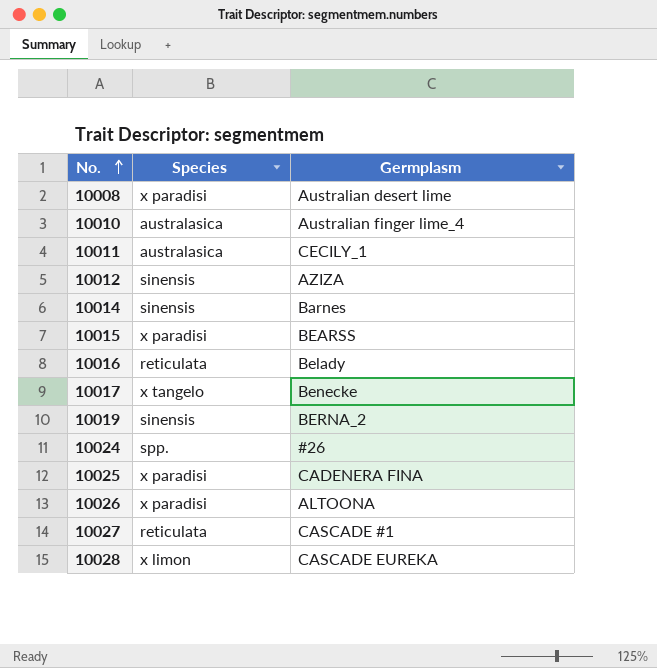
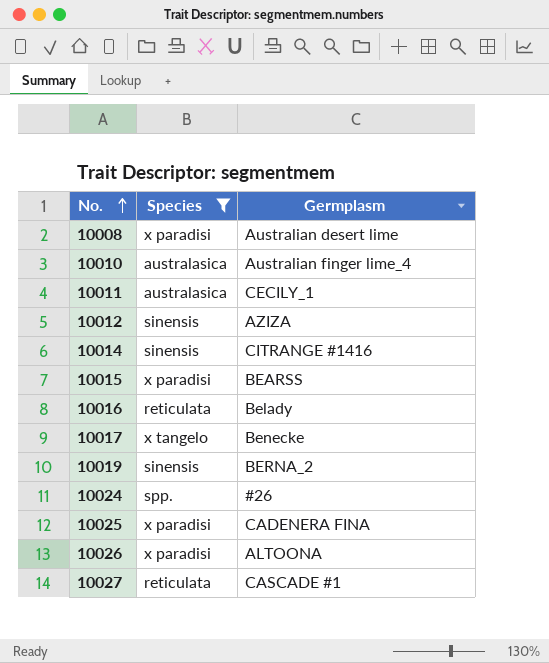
filter: none -> Species != x limon
10014 | Germplasm: Barnes -> CITRANGE #1416

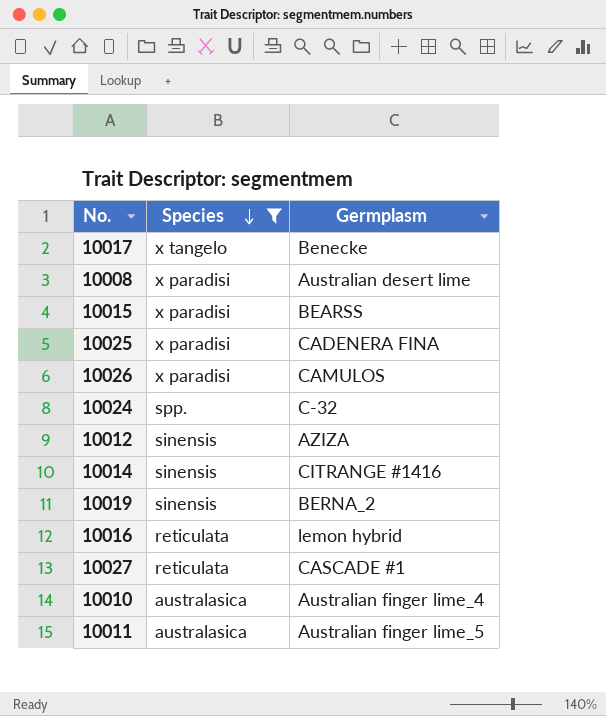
row order: No. ascending -> Species descending
10026 | Germplasm: ALTOONA -> CAMULOS
10024 | Germplasm: #26 -> C-32
10016 | Germplasm: Belady -> lemon hybrid
10011 | Germplasm: CECILY_1 -> Australian finger lime_5

